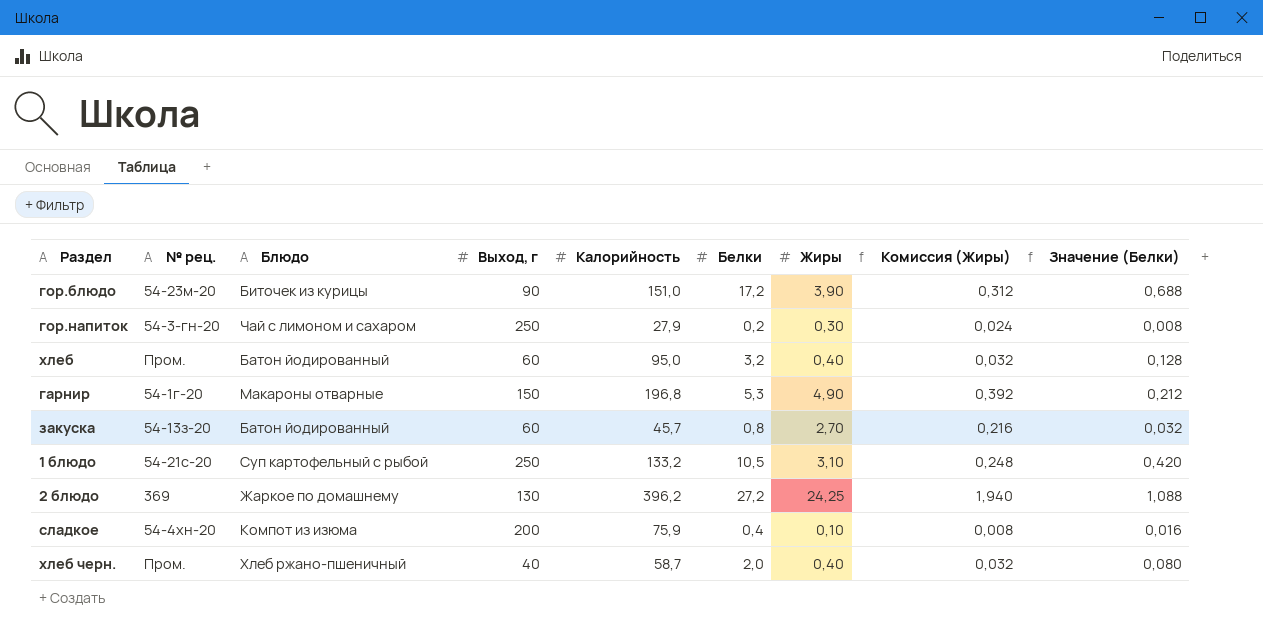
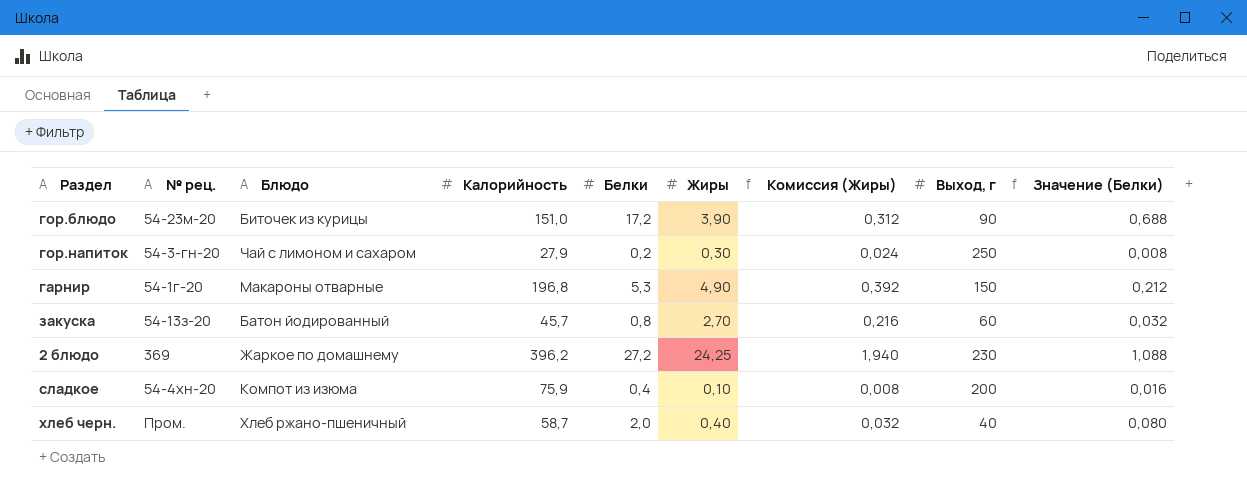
column Выход, г | position: 4 -> 8
row хлеб: Пром. | Батон йодированный | 60 | 95,0 | 3,2 | 0,40 | 0,032 | 0,128 -> none
row 1 блюдо: 54-21с-20 | Суп картофельный с рыбой | 250 | 133,2 | 10,5 | 3,10 | 0,248 | 0,420 -> none
2 блюдо | Выход, г: 130 -> 230

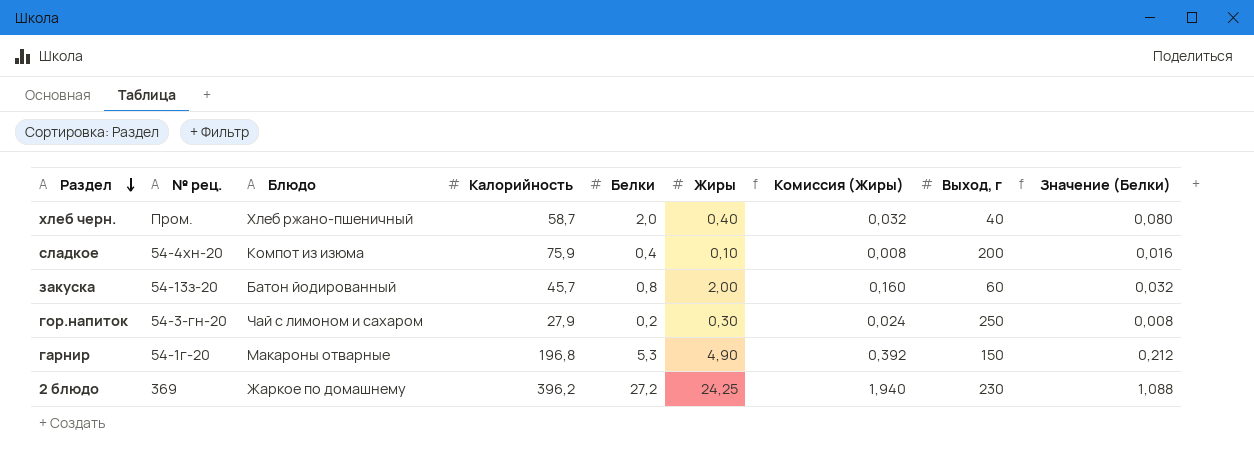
row order: none -> Раздел descending
row гор.блюдо: 54-23м-20 | Биточек из курицы | 151,0 | 17,2 | 3,90 | 0,312 | 90 | 0,688 -> none
закуска | Жиры: 2,70 -> 2,00
закуска | Комиссия (Жиры): 0,216 -> 0,160

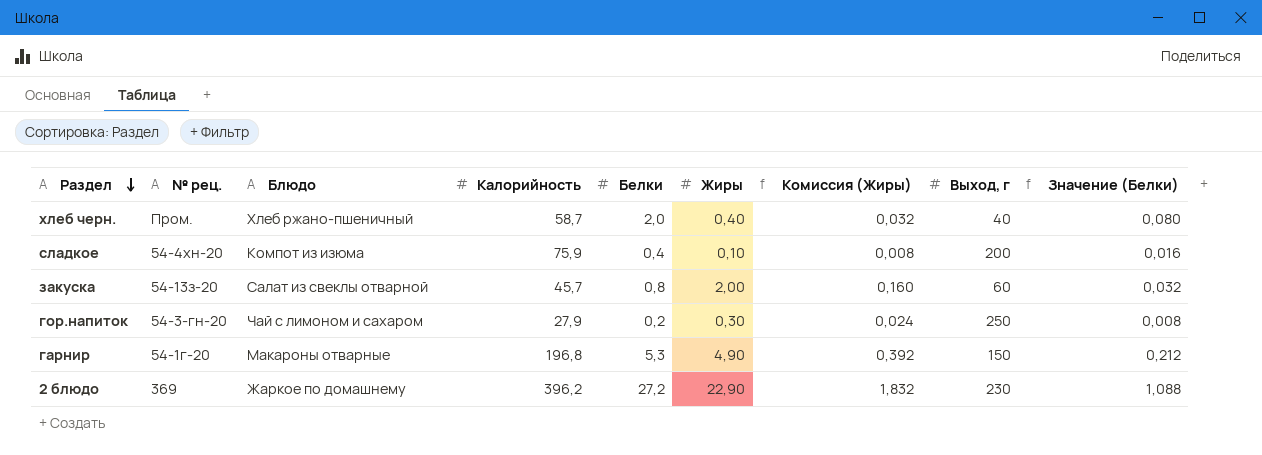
закуска | Блюдо: Батон йодированный -> Салат из свеклы отварной
2 блюдо | Жиры: 24,25 -> 22,90
2 блюдо | Комиссия (Жиры): 1,940 -> 1,832

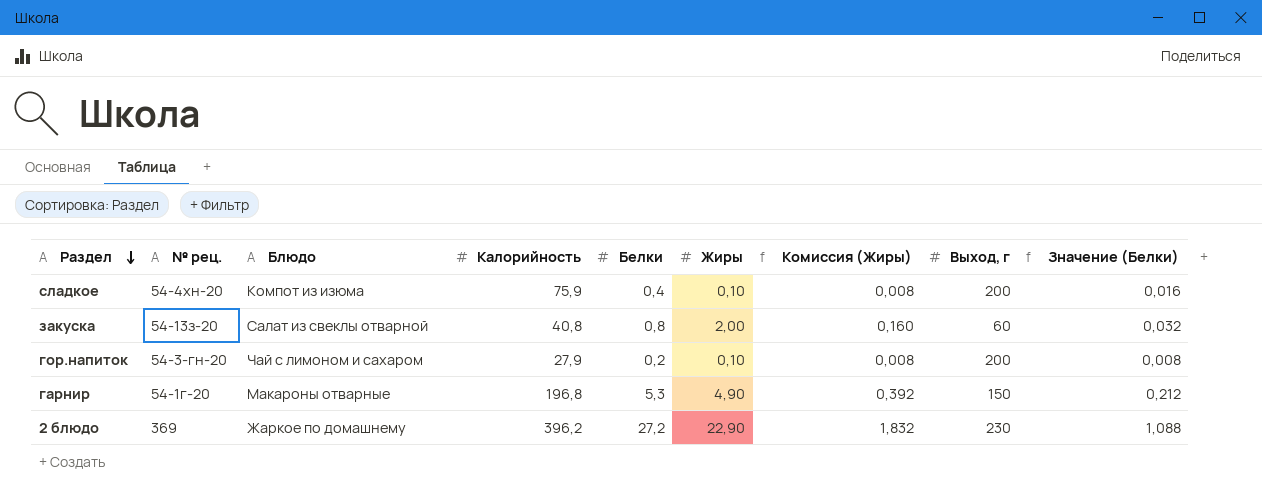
row хлеб черн.: Пром. | Хлеб ржано-пшеничный | 58,7 | 2,0 | 0,40 | 0,032 | 40 | 0,080 -> none
закуска | Калорийность: 45,7 -> 40,8
гор.напиток | Жиры: 0,30 -> 0,10
гор.напиток | Комиссия (Жиры): 0,024 -> 0,008
гор.напиток | Выход, г: 250 -> 200

